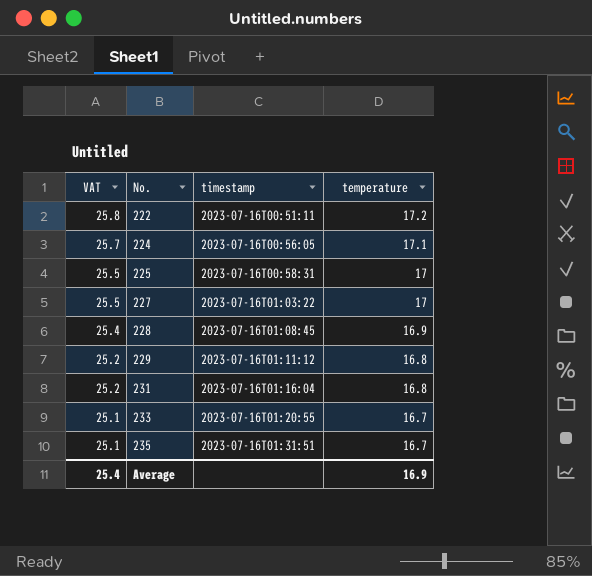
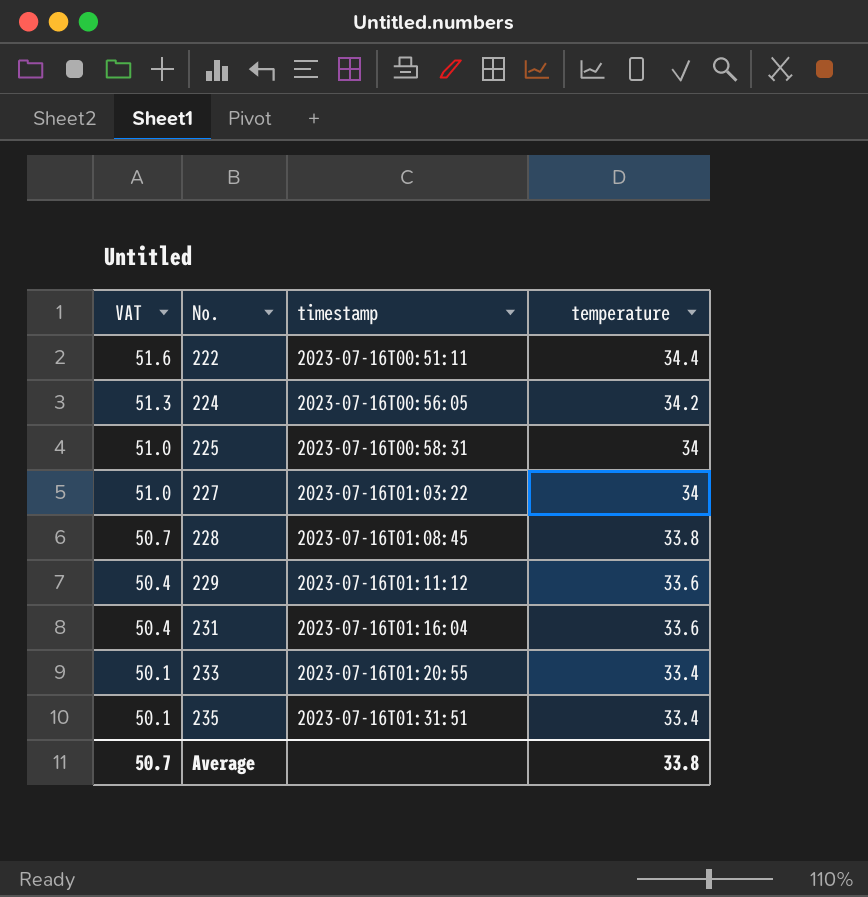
222 | VAT: 25.8 -> 51.6
222 | temperature: 17.2 -> 34.4
224 | VAT: 25.7 -> 51.3
224 | temperature: 17.1 -> 34.2
225 | VAT: 25.5 -> 51.0
225 | temperature: 17 -> 34
227 | VAT: 25.5 -> 51.0
227 | temperature: 17 -> 34
228 | VAT: 25.4 -> 50.7
228 | temperature: 16.9 -> 33.8
229 | VAT: 25.2 -> 50.4
229 | temperature: 16.8 -> 33.6
231 | VAT: 25.2 -> 50.4
231 | temperature: 16.8 -> 33.6
233 | VAT: 25.1 -> 50.1
233 | temperature: 16.7 -> 33.4
235 | VAT: 25.1 -> 50.1
235 | temperature: 16.7 -> 33.4
Average | VAT: 25.4 -> 50.7
Average | temperature: 16.9 -> 33.8

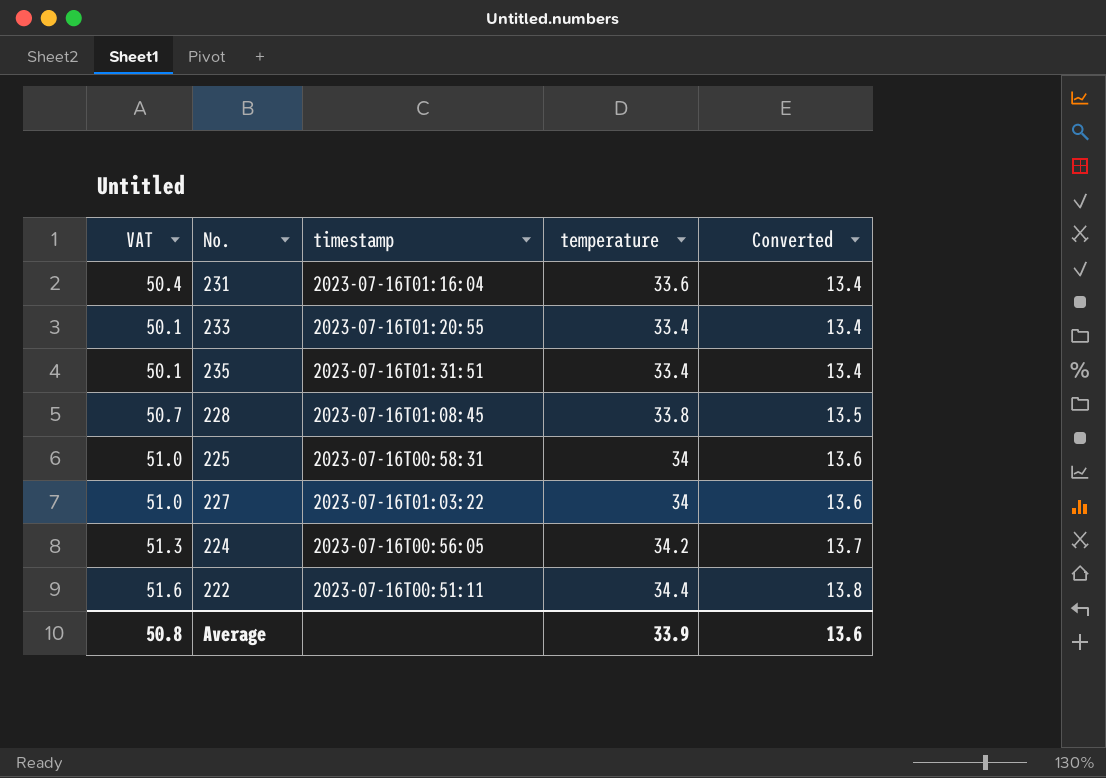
row order: VAT descending -> Converted ascending
column Converted | formula: none -> [temperature] * 0.4
row 229: 50.4 | 2023-07-16T01:11:12 | 33.6 -> none
Average | VAT: 50.7 -> 50.8
Average | temperature: 33.8 -> 33.9

